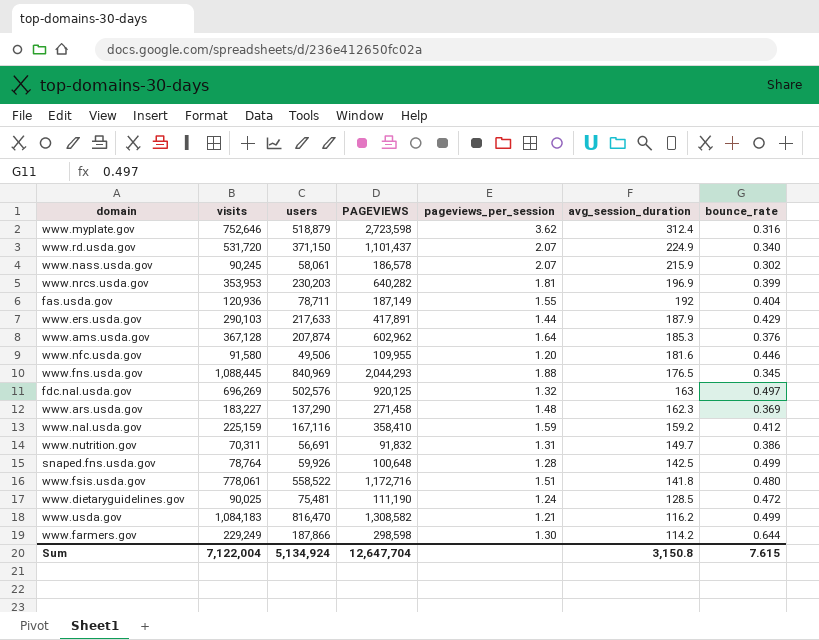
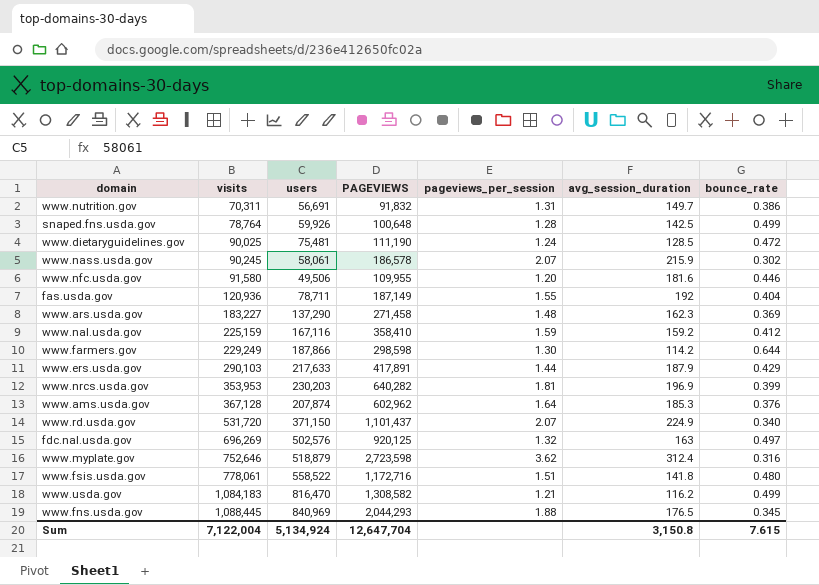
row order: avg_session_duration descending -> visits ascending

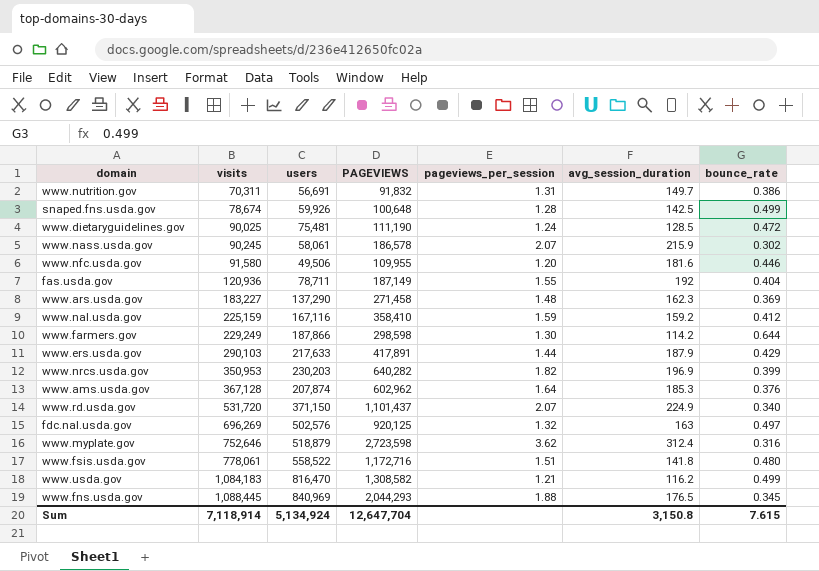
snaped.fns.usda.gov | visits: 78,764 -> 78,674
www.nrcs.usda.gov | visits: 353,953 -> 350,953
www.nrcs.usda.gov | pageviews_per_session: 1.81 -> 1.82
Sum | visits: 7,122,004 -> 7,118,914

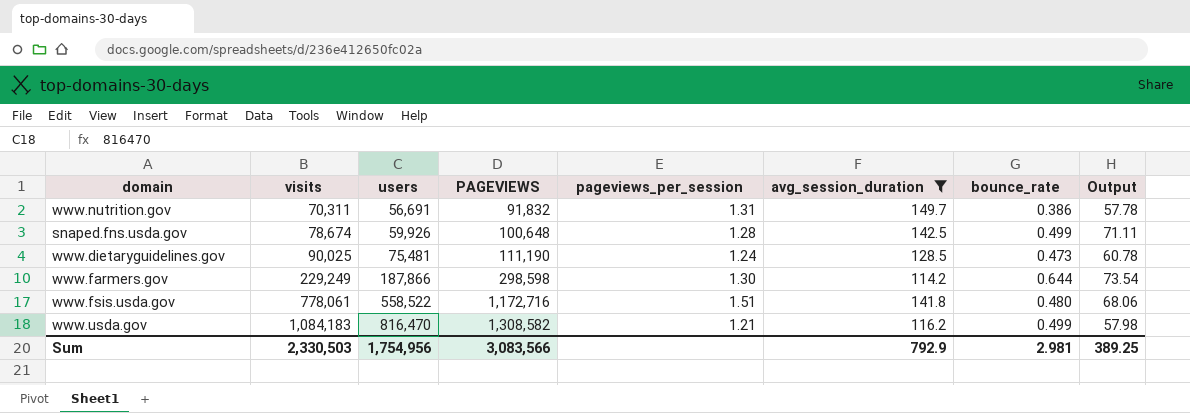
filter: none -> avg_session_duration <= 149.7
column Output | formula: none -> [avg_session_duration] * [bounce_rate]
www.dietaryguidelines.gov | bounce_rate: 0.472 -> 0.473
Sum | visits: 7,118,914 -> 2,330,503
Sum | users: 5,134,924 -> 1,754,956
Sum | PAGEVIEWS: 12,647,704 -> 3,083,566
Sum | avg_session_duration: 3,150.8 -> 792.9
Sum | bounce_rate: 7.615 -> 2.981

